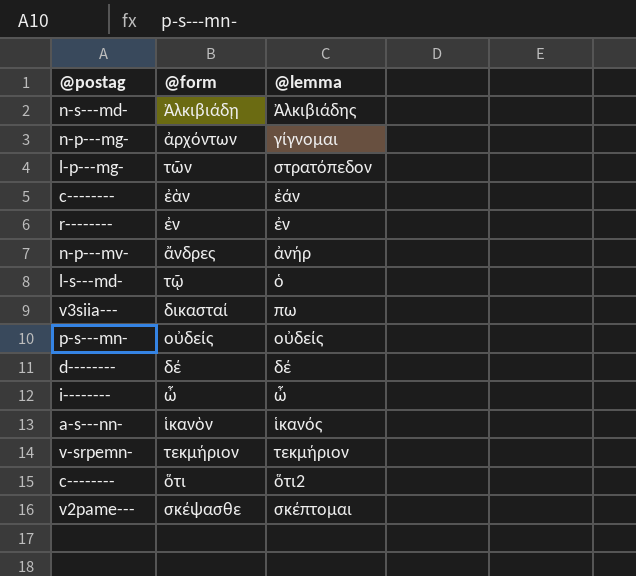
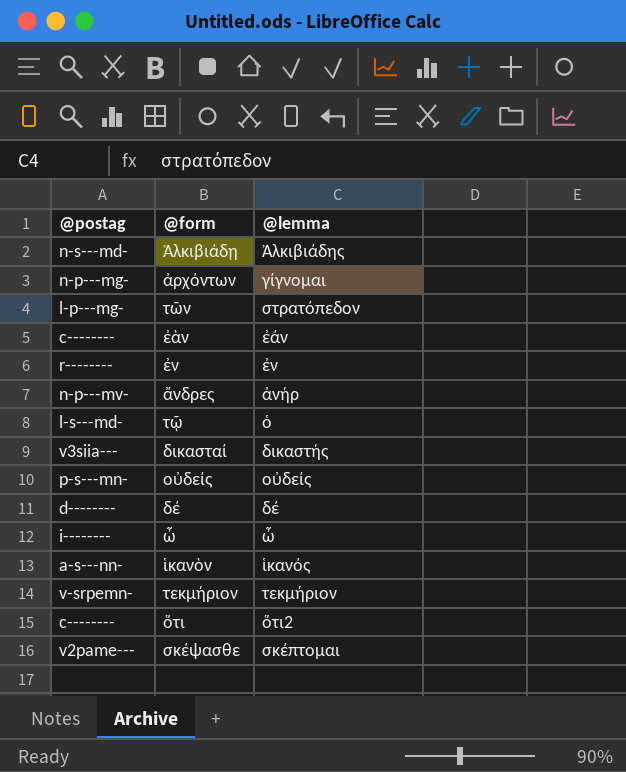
δικασταί | @lemma: πω -> δικαστής

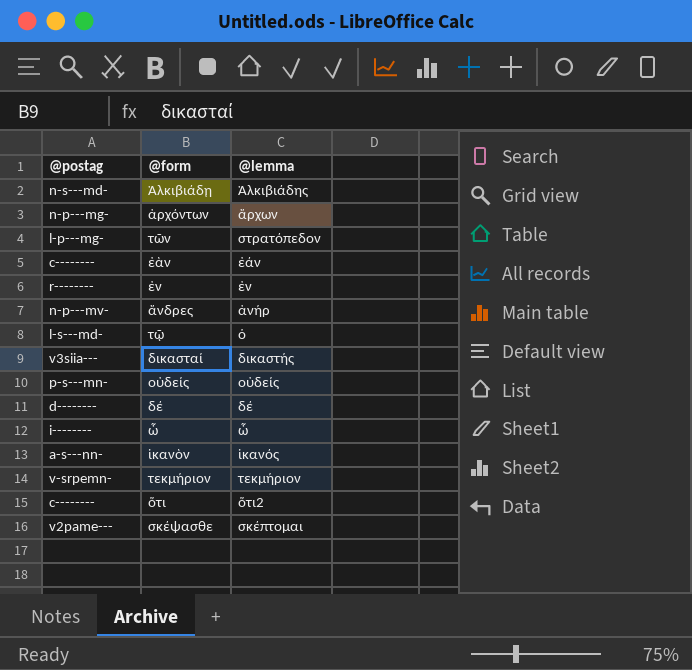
ἀρχόντων | @lemma: γίγνομαι -> ἄρχων

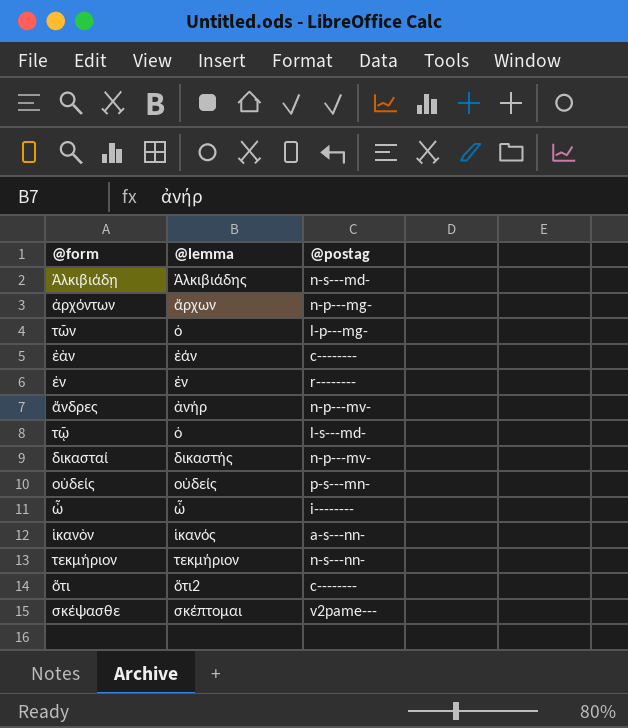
column @postag | position: 1 -> 3
row δέ: d-------- | δέ -> none
τῶν | @lemma: στρατόπεδον -> ὁ
δικασταί | @postag: v3siia--- -> n-p---mv-
τεκμήριον | @postag: v-srpemn- -> n-s---nn-

